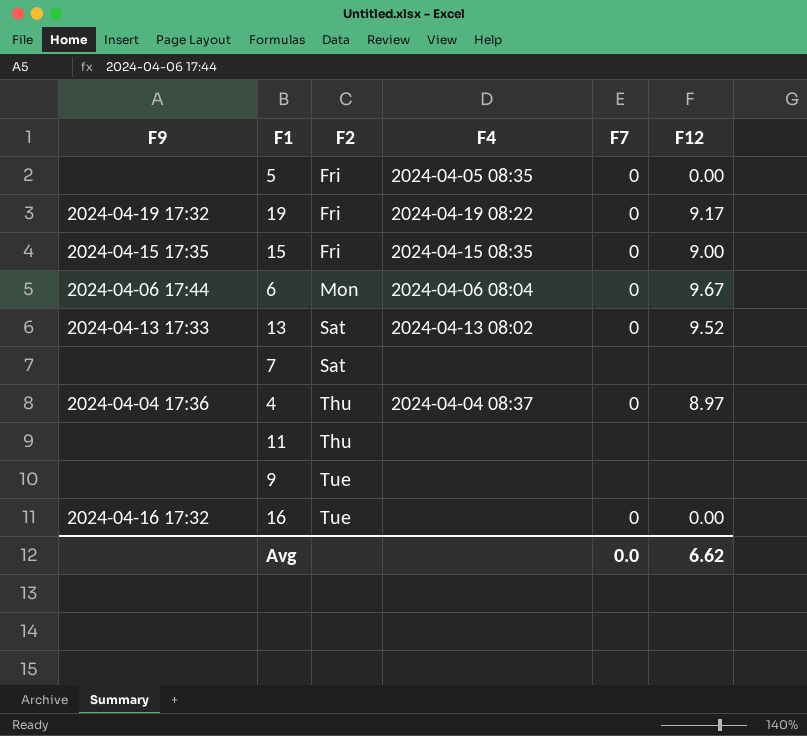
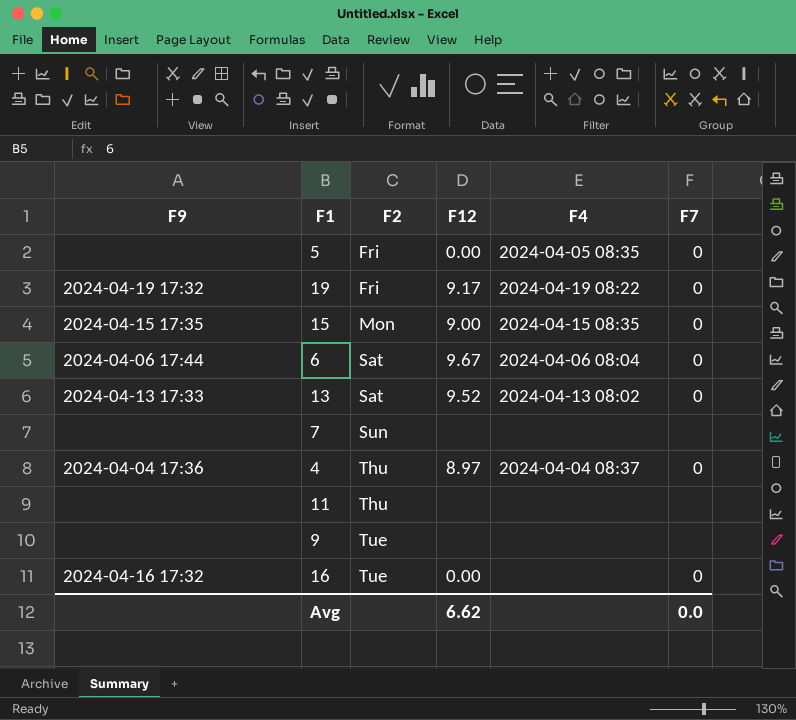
column F12 | position: 6 -> 4
15 | F2: Fri -> Mon
6 | F2: Mon -> Sat
7 | F2: Sat -> Sun

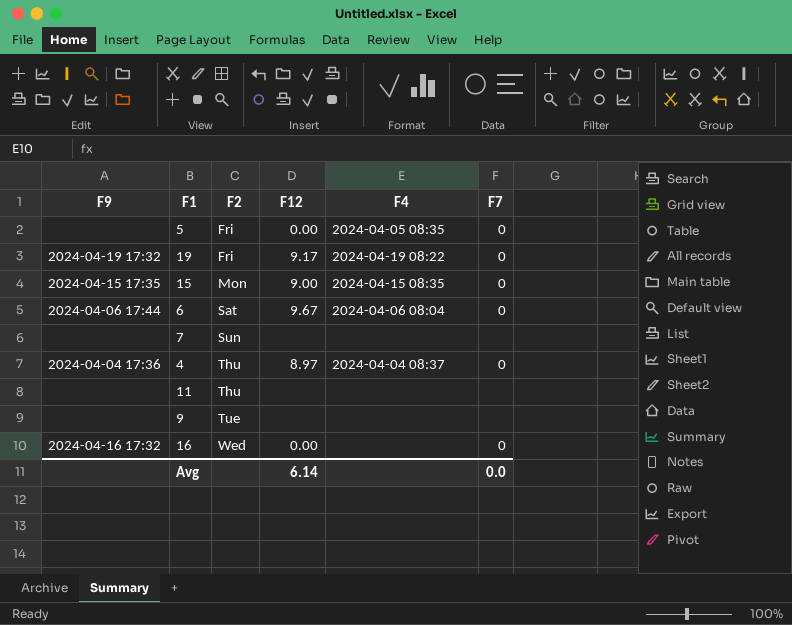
row 13: 2024-04-13 17:33 | Sat | 9.52 | 2024-04-13 08:02 | 0 -> none
16 | F2: Tue -> Wed
Avg | F12: 6.62 -> 6.14

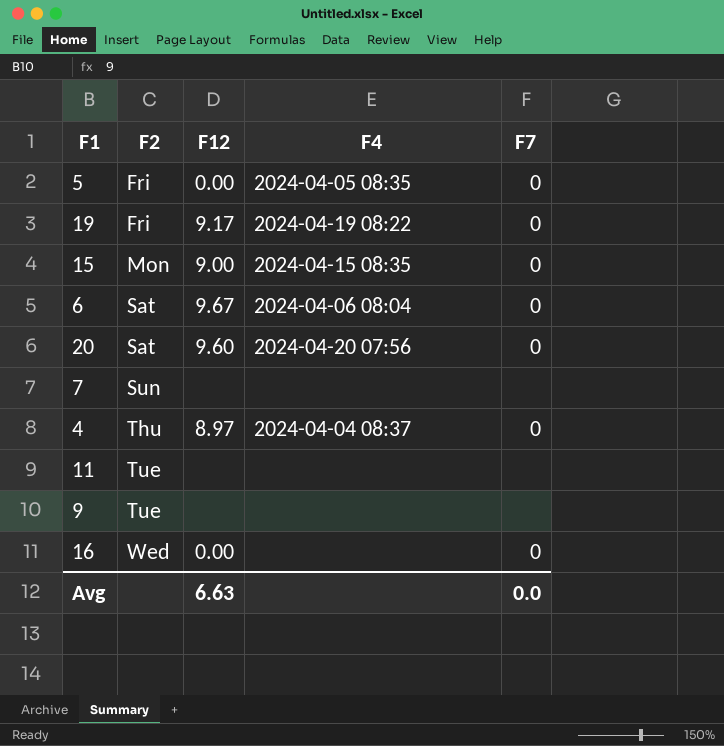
column F9 | position: 1 -> none
row 20: none -> Sat | 9.60 | 2024-04-20 07:56 | 0
11 | F2: Thu -> Tue
Avg | F12: 6.14 -> 6.63

